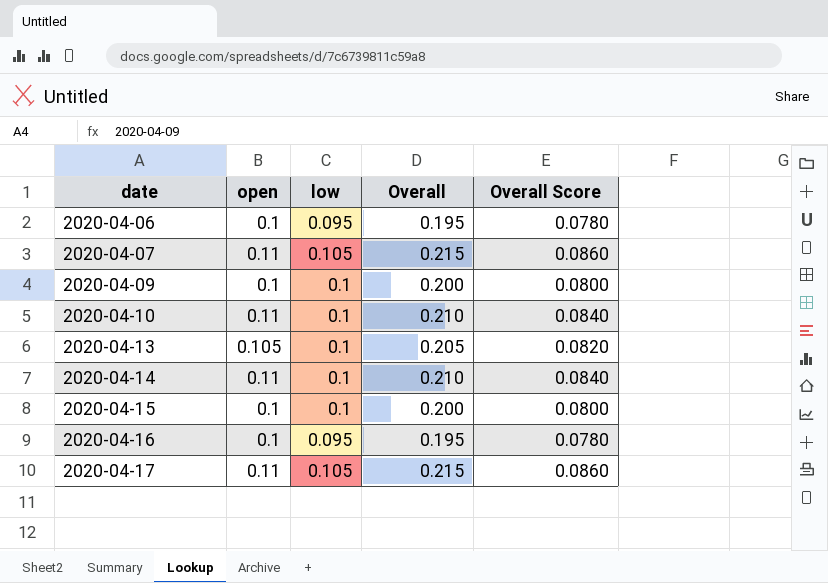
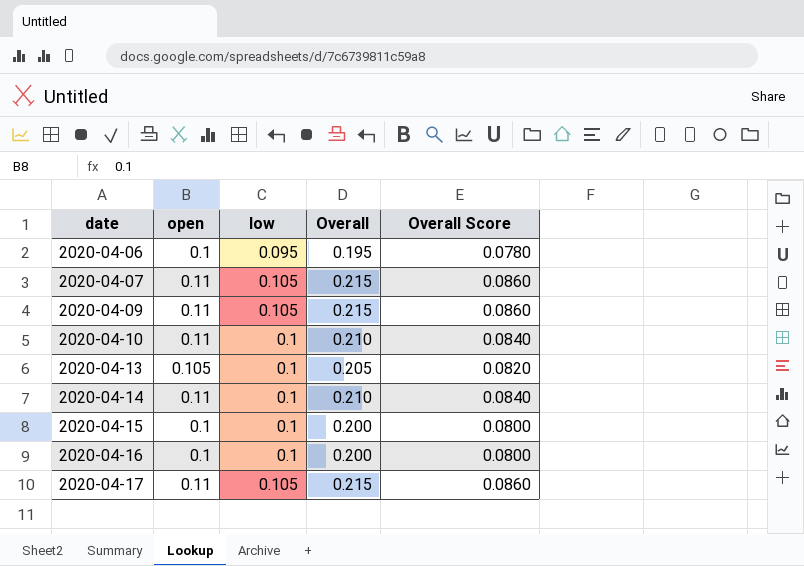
2020-04-09 | open: 0.1 -> 0.11
2020-04-09 | low: 0.1 -> 0.105
2020-04-09 | Overall: 0.200 -> 0.215
2020-04-09 | Overall Score: 0.0800 -> 0.0860
2020-04-16 | low: 0.095 -> 0.1
2020-04-16 | Overall: 0.195 -> 0.200
2020-04-16 | Overall Score: 0.0780 -> 0.0800

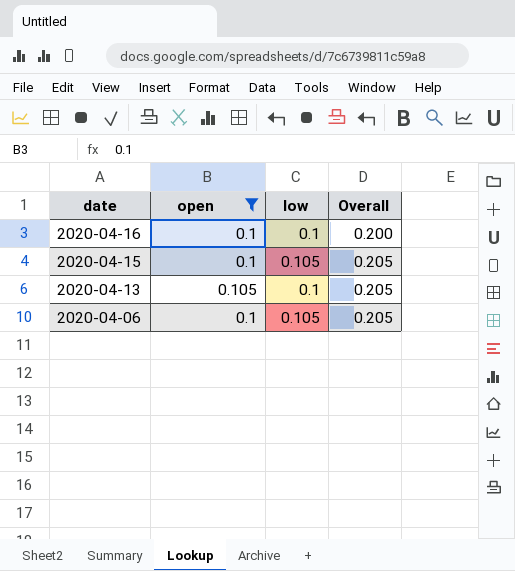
filter: none -> open != 0.11
row order: date ascending -> date descending
column Overall Score | formula: [Overall] * 0.4 -> none
2020-04-15 | low: 0.1 -> 0.105
2020-04-15 | Overall: 0.200 -> 0.205
2020-04-06 | low: 0.095 -> 0.105
2020-04-06 | Overall: 0.195 -> 0.205

